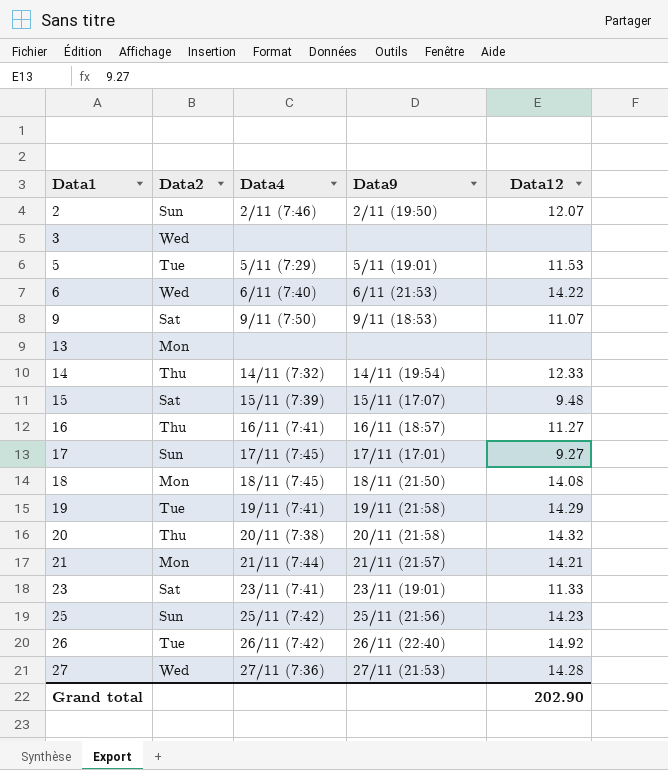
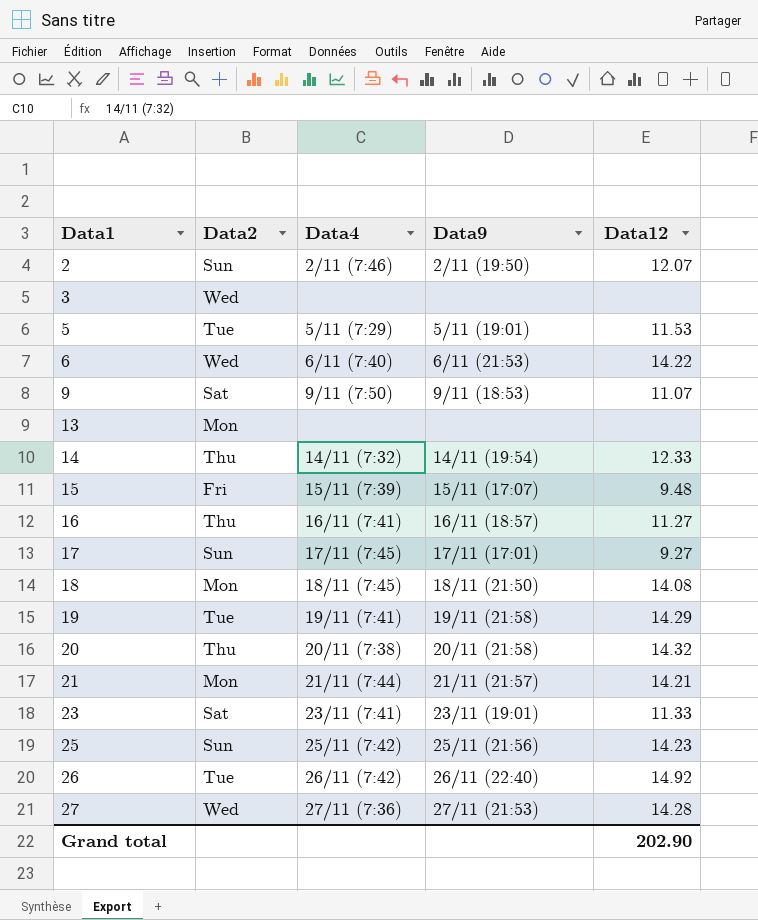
15 | Data2: Sat -> Fri

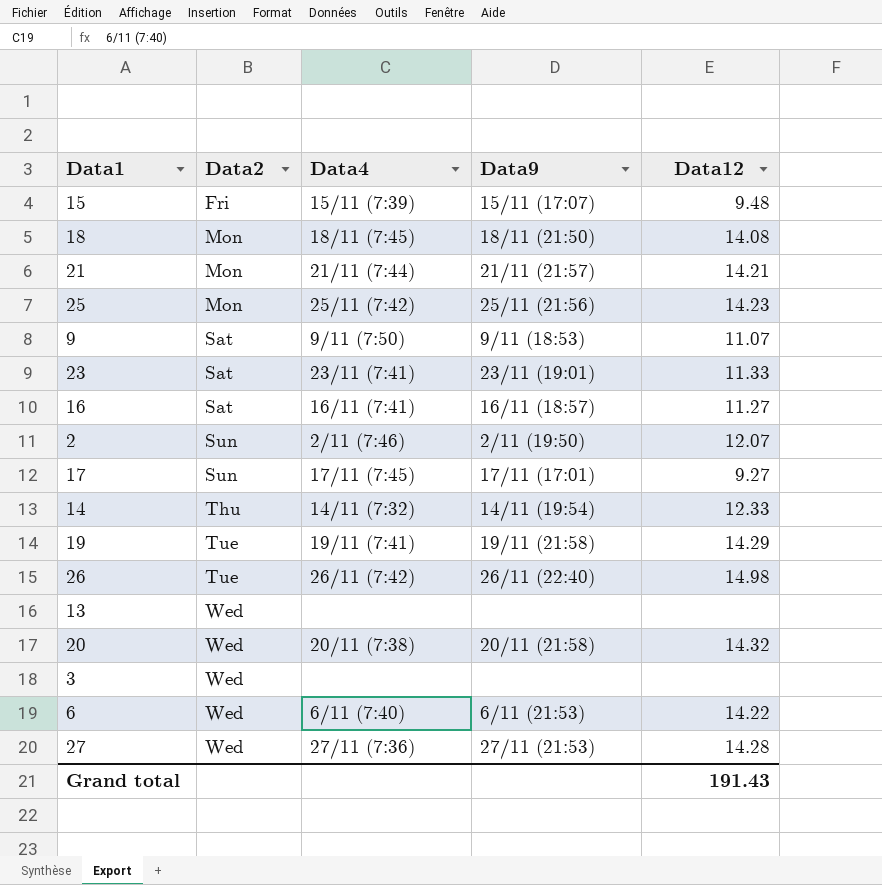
row order: Data1 ascending -> Data2 ascending
row 5: Tue | 5/11 (7:29) | 5/11 (19:01) | 11.53 -> none
25 | Data2: Sun -> Mon
16 | Data2: Thu -> Sat
26 | Data12: 14.92 -> 14.98
13 | Data2: Mon -> Wed
20 | Data2: Thu -> Wed
Grand total | Data12: 202.90 -> 191.43

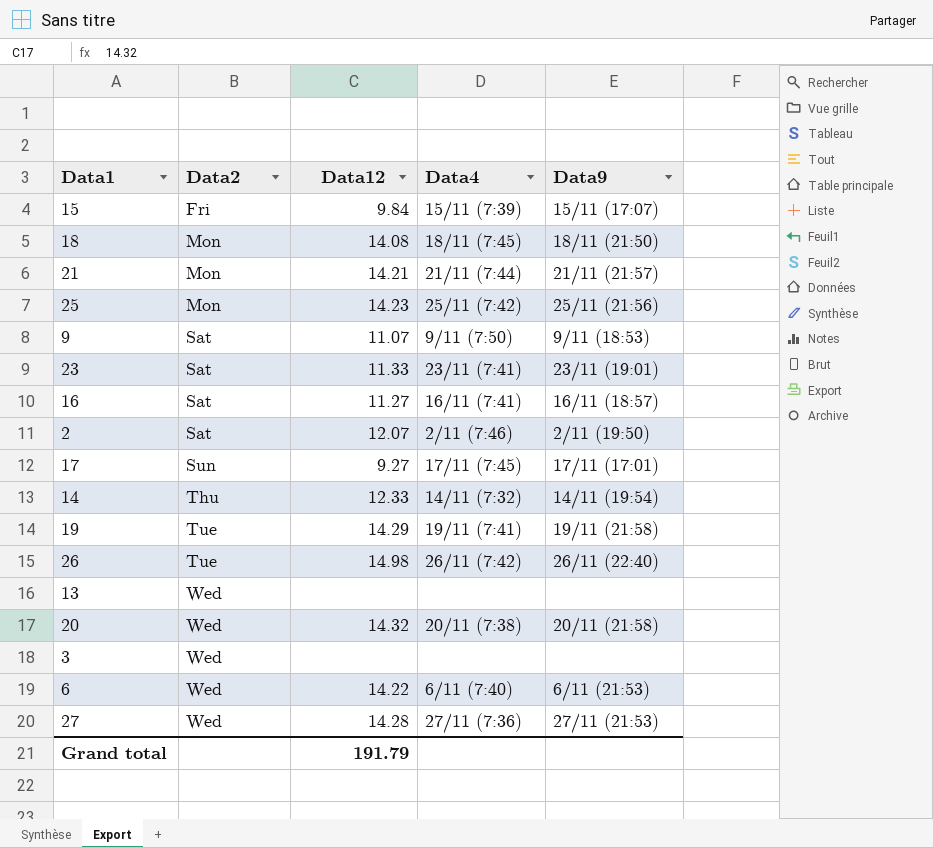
column Data12 | position: 5 -> 3
15 | Data12: 9.48 -> 9.84
2 | Data2: Sun -> Sat
Grand total | Data12: 191.43 -> 191.79

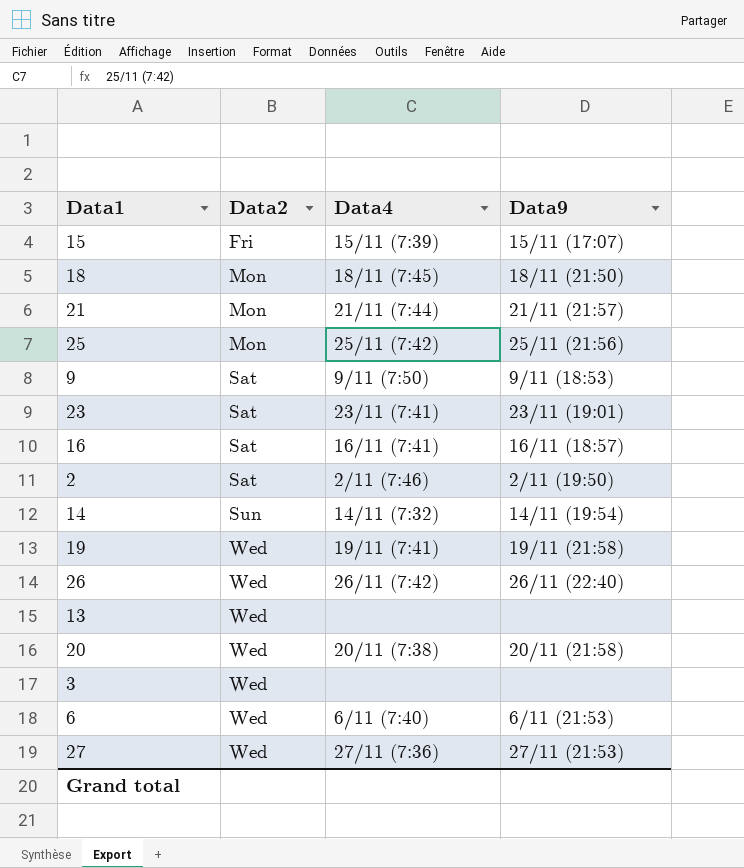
column Data12 | position: 3 -> none
row 17: Sun | 9.27 | 17/11 (7:45) | 17/11 (17:01) -> none
14 | Data2: Thu -> Sun
19 | Data2: Tue -> Wed
26 | Data2: Tue -> Wed

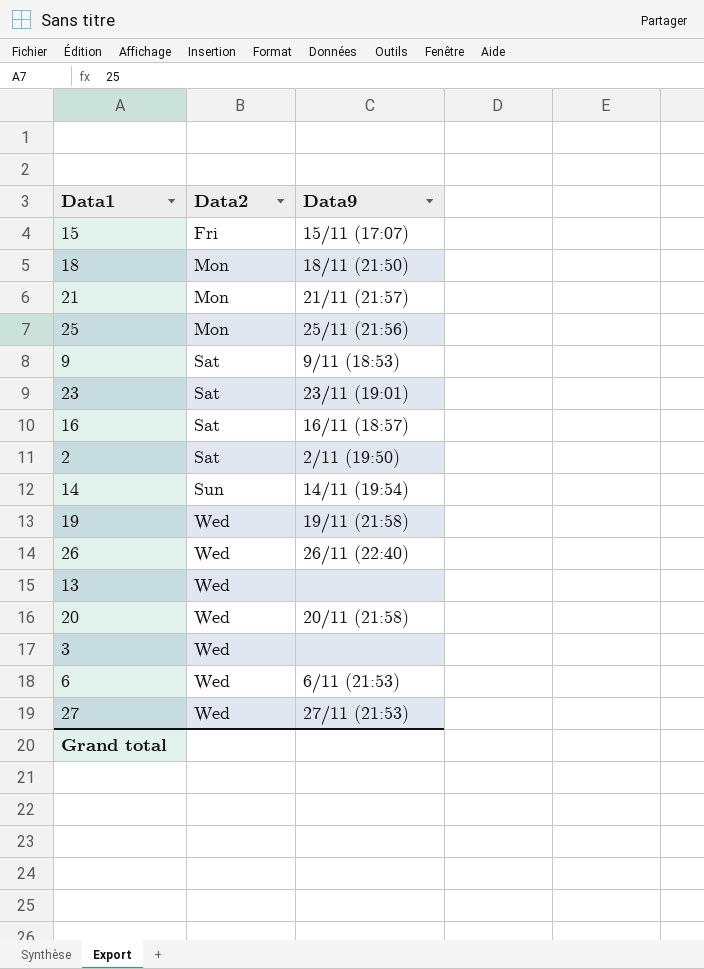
column Data4 | position: 3 -> none

